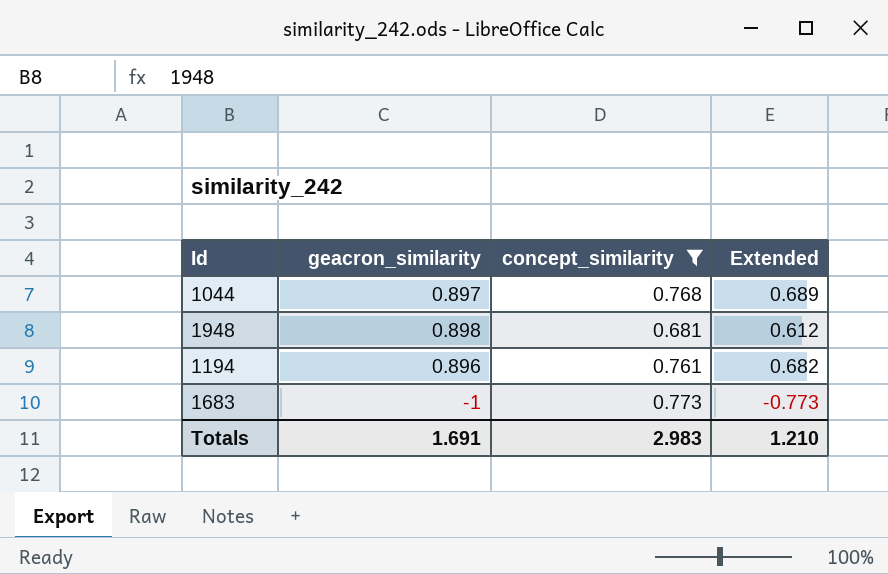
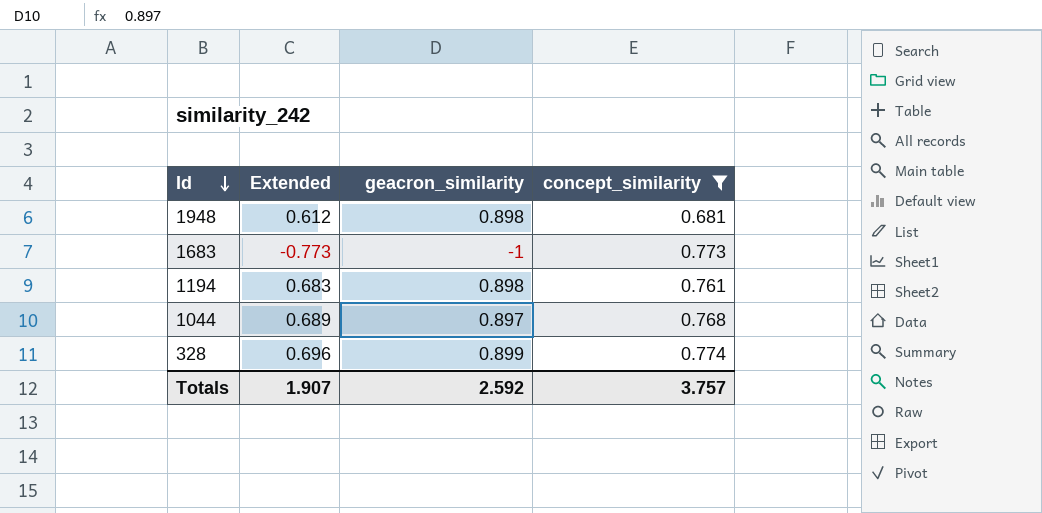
row order: none -> Id descending
column Extended | position: 4 -> 2
1194 | Extended: 0.682 -> 0.683
1194 | geacron_similarity: 0.896 -> 0.898
row 328: none -> 0.696 | 0.899 | 0.774
Totals | Extended: 1.210 -> 1.907
Totals | geacron_similarity: 1.691 -> 2.592
Totals | concept_similarity: 2.983 -> 3.757

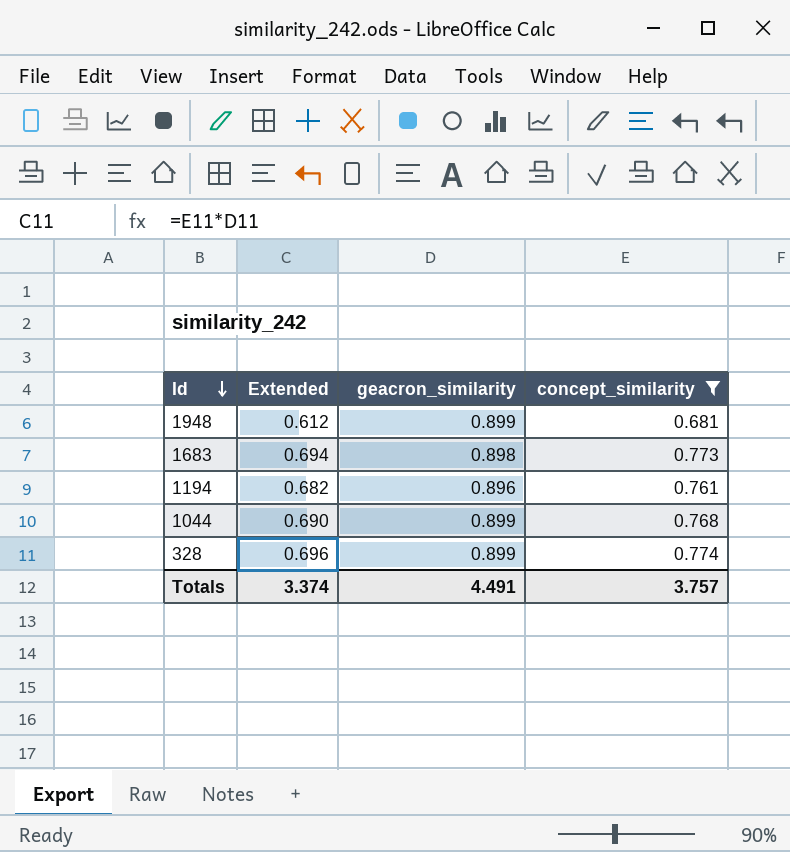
1948 | geacron_similarity: 0.898 -> 0.899
1683 | Extended: -0.773 -> 0.694
1683 | geacron_similarity: -1 -> 0.898
1194 | Extended: 0.683 -> 0.682
1194 | geacron_similarity: 0.898 -> 0.896
1044 | Extended: 0.689 -> 0.690
1044 | geacron_similarity: 0.897 -> 0.899
Totals | Extended: 1.907 -> 3.374
Totals | geacron_similarity: 2.592 -> 4.491

